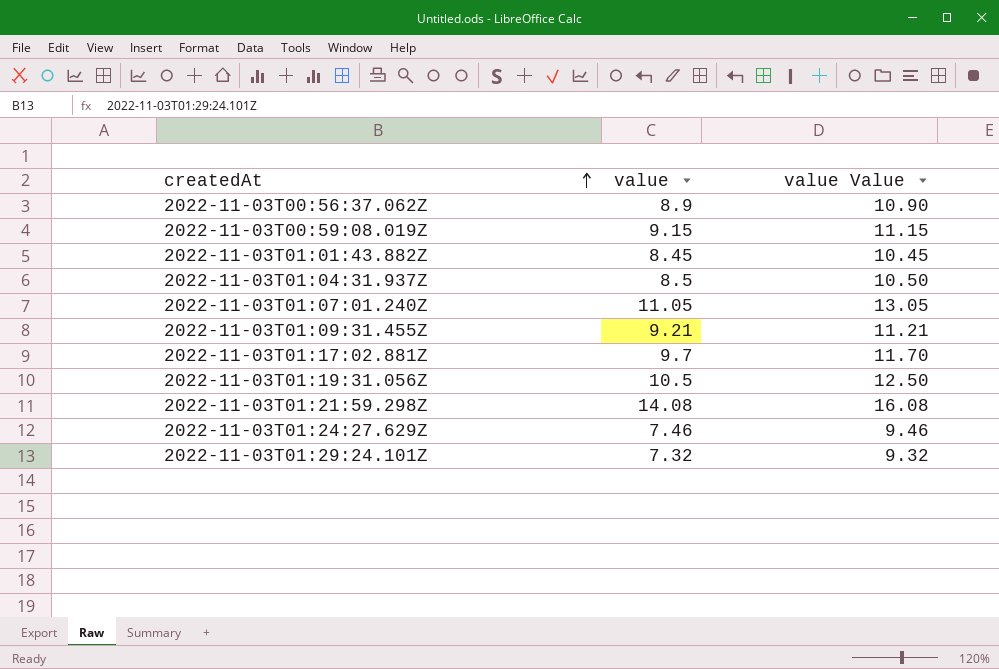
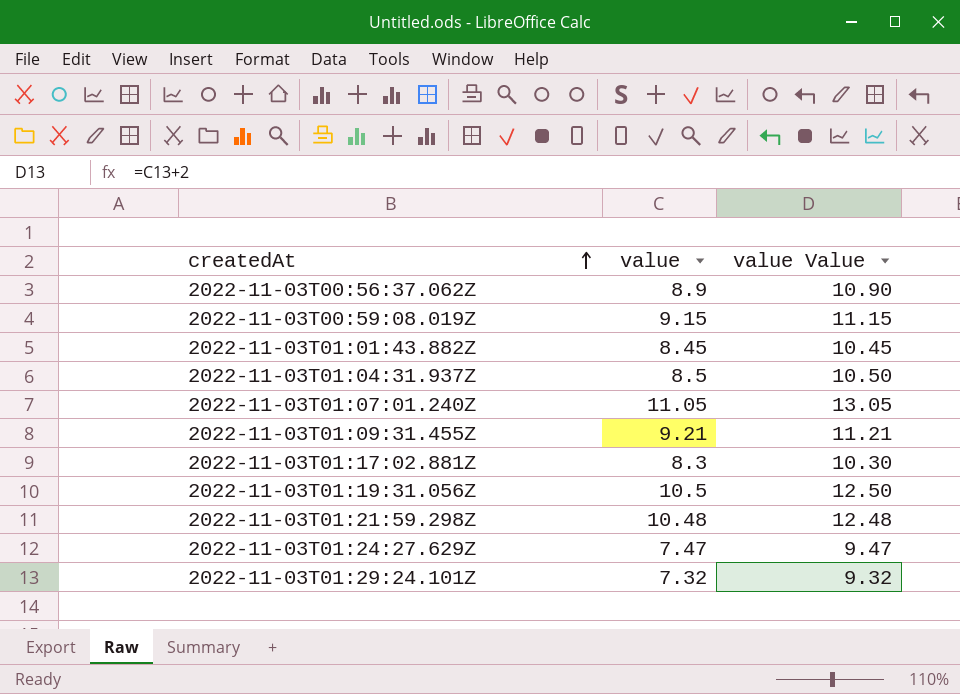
2022-11-03T01:17:02.881Z | value: 9.7 -> 8.3
2022-11-03T01:17:02.881Z | value Value: 11.70 -> 10.30
2022-11-03T01:21:59.298Z | value: 14.08 -> 10.48
2022-11-03T01:21:59.298Z | value Value: 16.08 -> 12.48
2022-11-03T01:24:27.629Z | value: 7.46 -> 7.47
2022-11-03T01:24:27.629Z | value Value: 9.46 -> 9.47

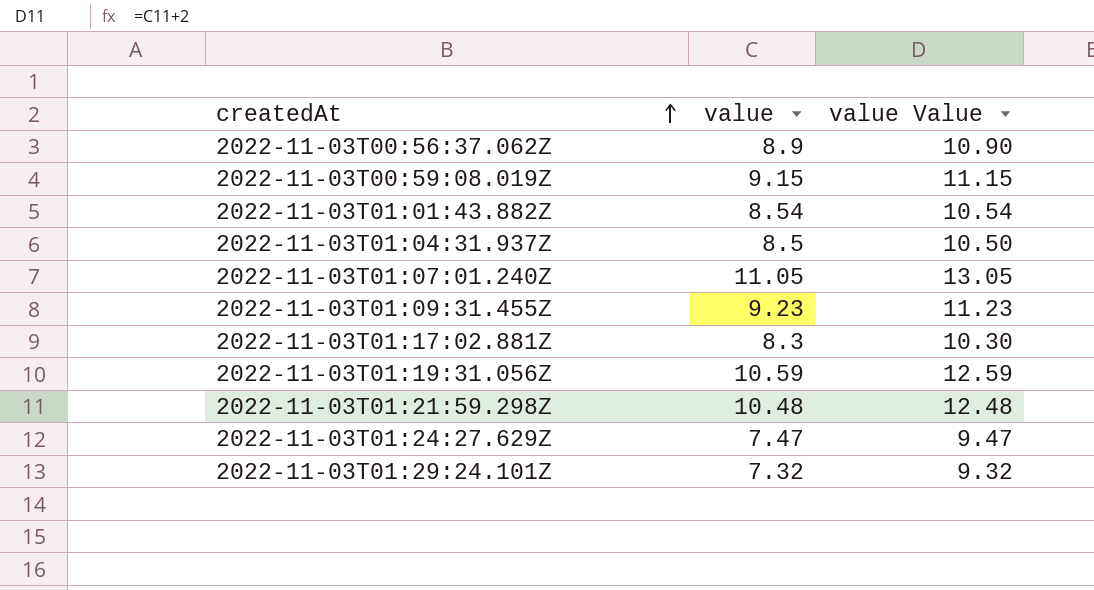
2022-11-03T01:01:43.882Z | value: 8.45 -> 8.54
2022-11-03T01:01:43.882Z | value Value: 10.45 -> 10.54
2022-11-03T01:09:31.455Z | value: 9.21 -> 9.23
2022-11-03T01:09:31.455Z | value Value: 11.21 -> 11.23
2022-11-03T01:19:31.056Z | value: 10.5 -> 10.59
2022-11-03T01:19:31.056Z | value Value: 12.50 -> 12.59

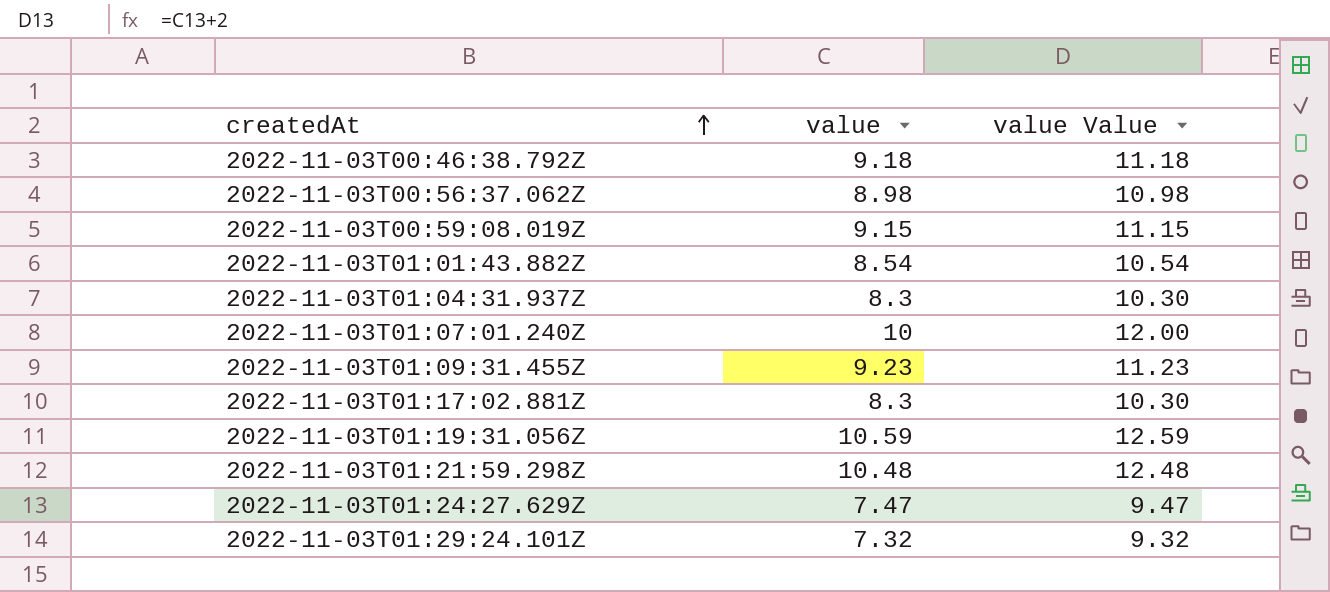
row 2022-11-03T00:46:38.792Z: none -> 9.18 | 11.18
2022-11-03T00:56:37.062Z | value: 8.9 -> 8.98
2022-11-03T00:56:37.062Z | value Value: 10.90 -> 10.98
2022-11-03T01:04:31.937Z | value: 8.5 -> 8.3
2022-11-03T01:04:31.937Z | value Value: 10.50 -> 10.30
2022-11-03T01:07:01.240Z | value: 11.05 -> 10
2022-11-03T01:07:01.240Z | value Value: 13.05 -> 12.00

